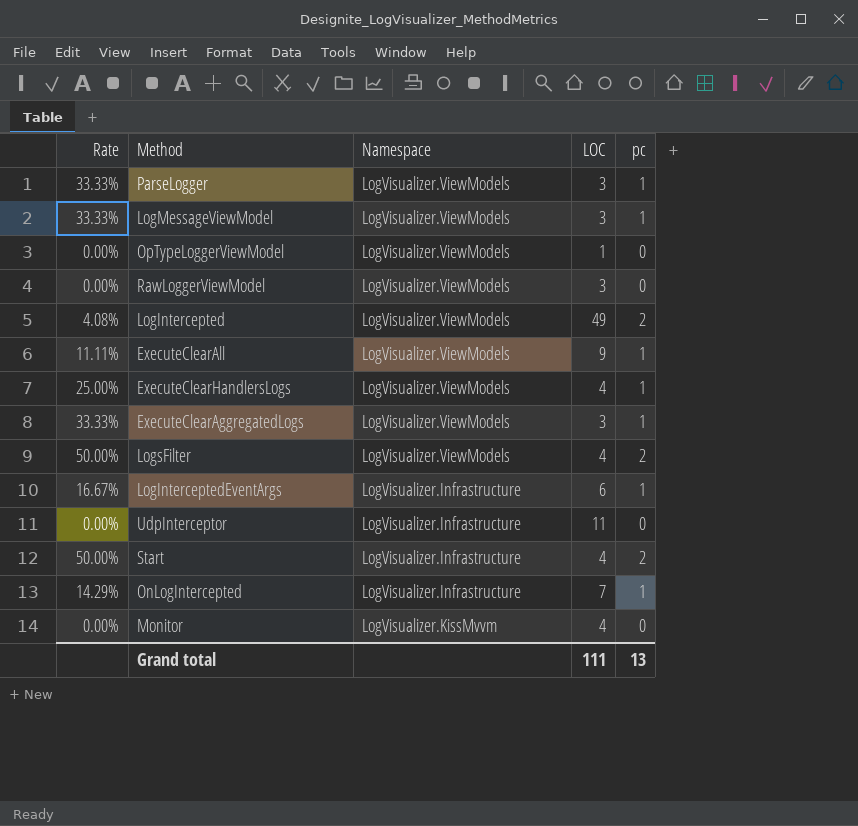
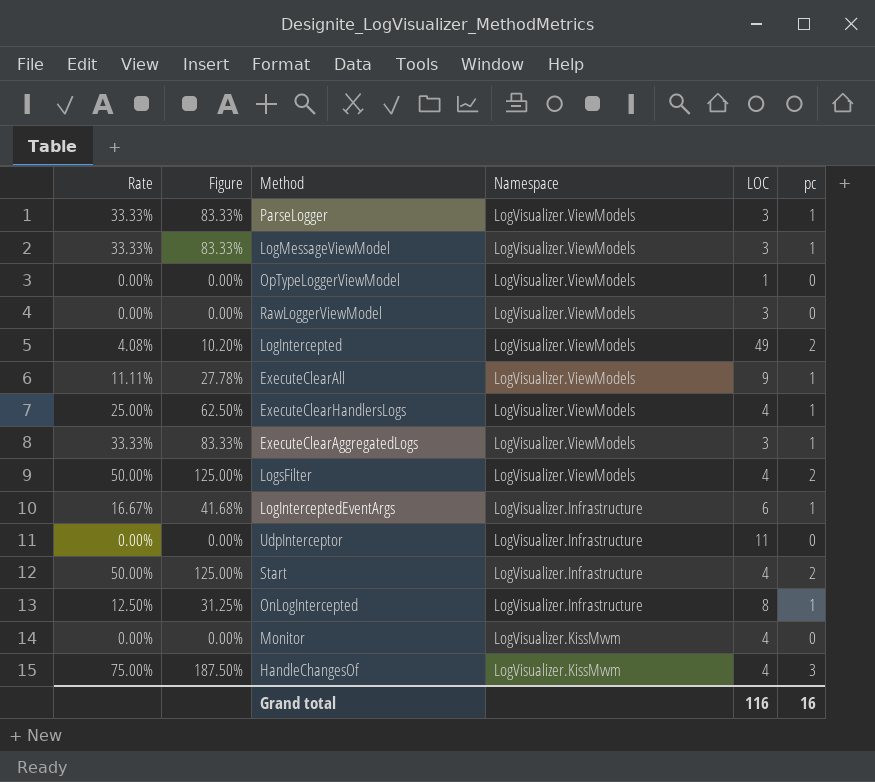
column Figure | formula: none -> [Rate] * 2.5
OnLogIntercepted | Rate: 14.29% -> 12.50%
OnLogIntercepted | LOC: 7 -> 8
row HandleChangesOf: none -> 75.00% | 187.50% | LogVisualizer.KissMvvm | 4 | 3
Grand total | LOC: 111 -> 116
Grand total | pc: 13 -> 16

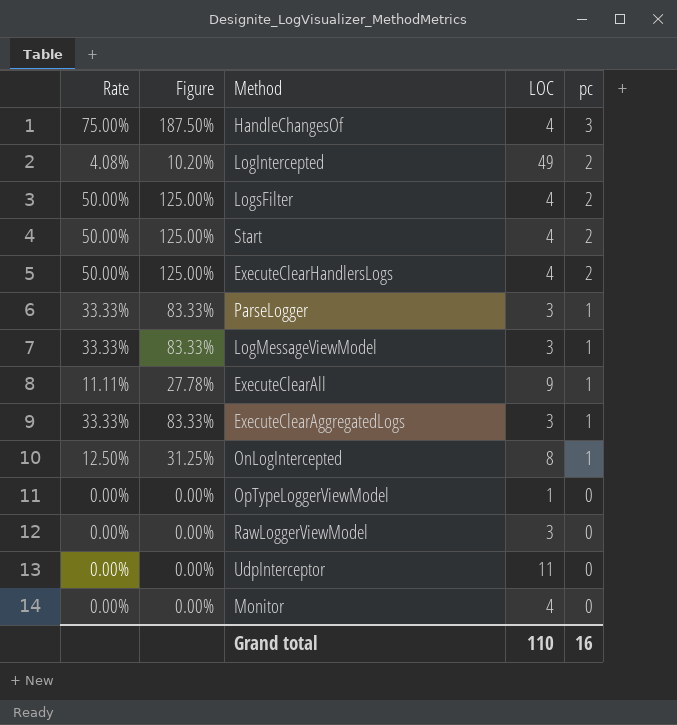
row order: none -> pc descending
column Namespace | position: 4 -> none
row LogInterceptedEventArgs: 16.67% | 41.68% | LogVisualizer.Infrastructure | 6 | 1 -> none
ExecuteClearHandlersLogs | Rate: 25.00% -> 50.00%
ExecuteClearHandlersLogs | Figure: 62.50% -> 125.00%
ExecuteClearHandlersLogs | pc: 1 -> 2
Grand total | LOC: 116 -> 110

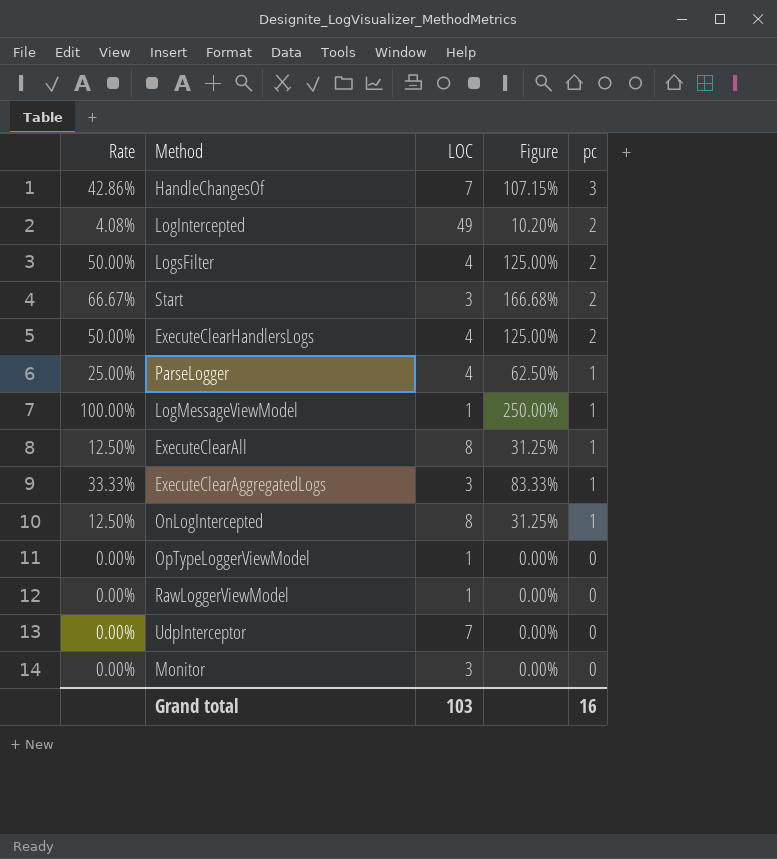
column Figure | position: 2 -> 4
HandleChangesOf | Rate: 75.00% -> 42.86%
HandleChangesOf | LOC: 4 -> 7
HandleChangesOf | Figure: 187.50% -> 107.15%
Start | Rate: 50.00% -> 66.67%
Start | LOC: 4 -> 3
Start | Figure: 125.00% -> 166.68%
ParseLogger | Rate: 33.33% -> 25.00%
ParseLogger | LOC: 3 -> 4
ParseLogger | Figure: 83.33% -> 62.50%
LogMessageViewModel | Rate: 33.33% -> 100.00%
LogMessageViewModel | LOC: 3 -> 1
LogMessageViewModel | Figure: 83.33% -> 250.00%
ExecuteClearAll | Rate: 11.11% -> 12.50%
ExecuteClearAll | LOC: 9 -> 8
ExecuteClearAll | Figure: 27.78% -> 31.25%
RawLoggerViewModel | LOC: 3 -> 1
UdpInterceptor | LOC: 11 -> 7
Monitor | LOC: 4 -> 3
Grand total | LOC: 110 -> 103

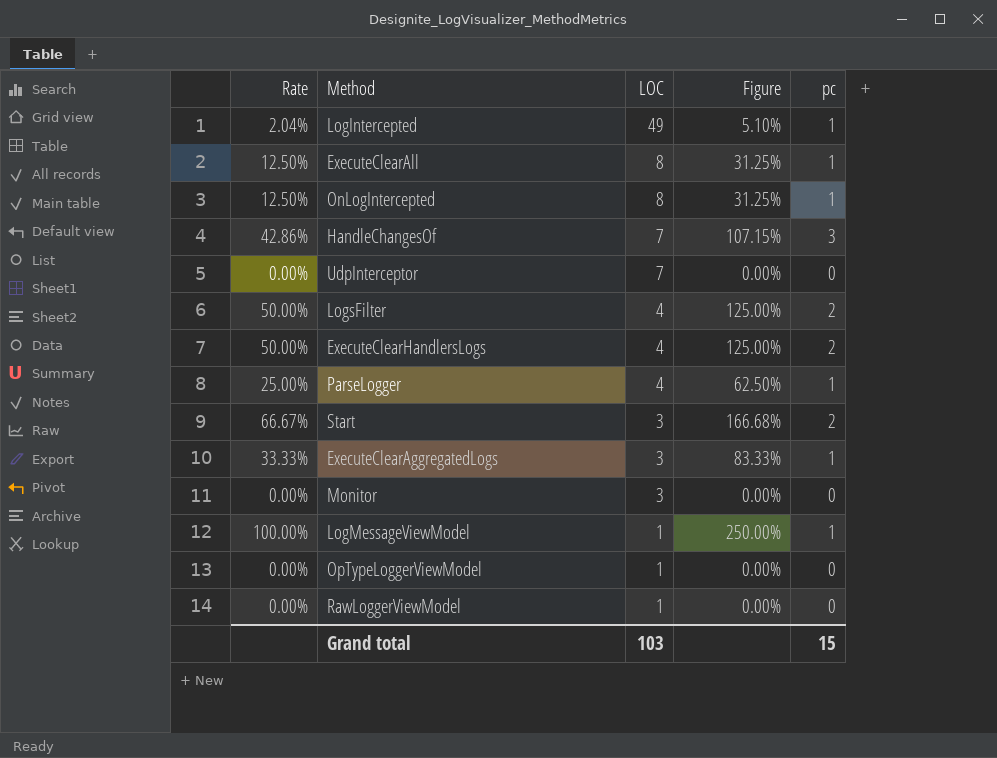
row order: pc descending -> LOC descending
LogIntercepted | Rate: 4.08% -> 2.04%
LogIntercepted | Figure: 10.20% -> 5.10%
LogIntercepted | pc: 2 -> 1
Grand total | pc: 16 -> 15

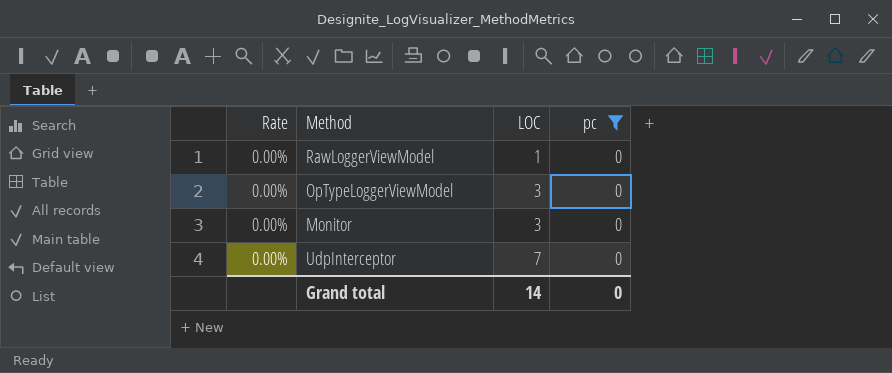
filter: none -> pc = 0
row order: LOC descending -> LOC ascending
column Figure | formula: [Rate] * 2.5 -> none
OpTypeLoggerViewModel | LOC: 1 -> 3
Grand total | LOC: 103 -> 14
Grand total | pc: 15 -> 0

